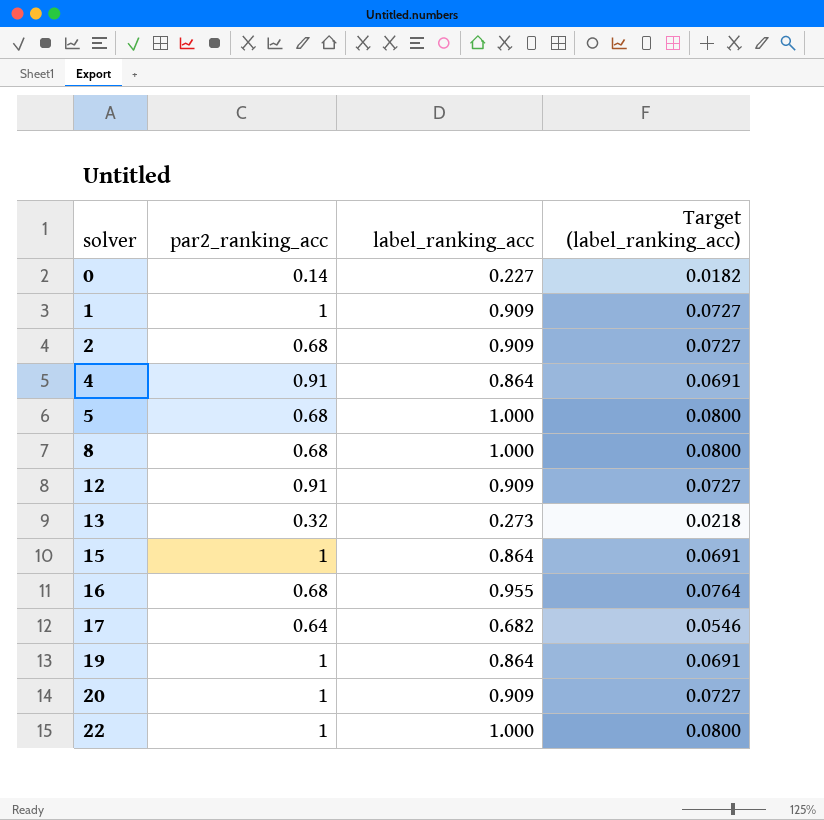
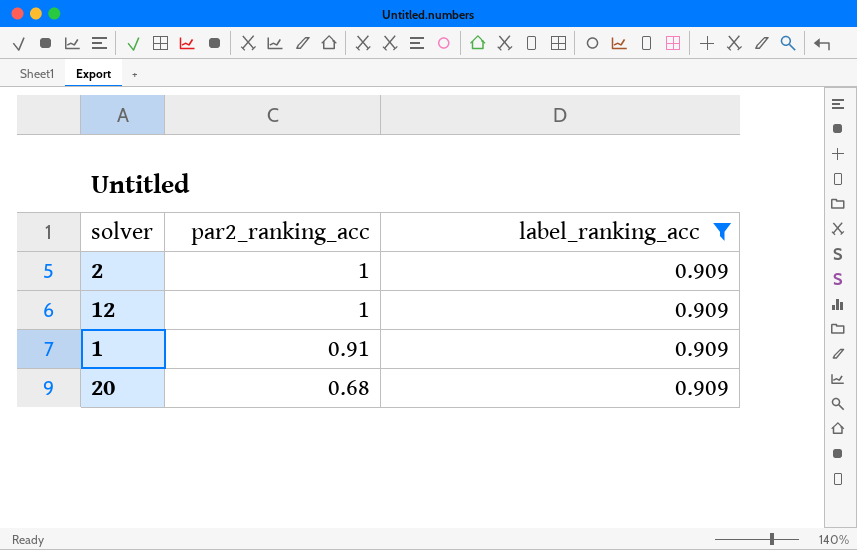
filter: none -> label_ranking_acc = 0.909
row order: solver ascending -> par2_ranking_acc descending
column Target (label_ranking_acc) | formula: [label_ranking_acc] * 0.08 -> none
2 | par2_ranking_acc: 0.68 -> 1
12 | par2_ranking_acc: 0.91 -> 1
1 | par2_ranking_acc: 1 -> 0.91
20 | par2_ranking_acc: 1 -> 0.68

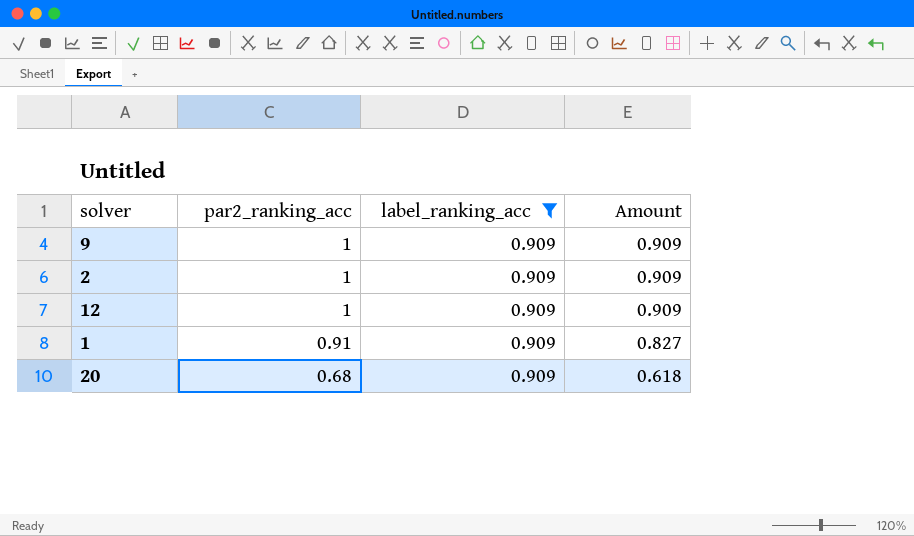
column Amount | formula: none -> [par2_ranking_acc] * [label_ranking_acc]
row 9: none -> 1 | 0.909 | 0.909

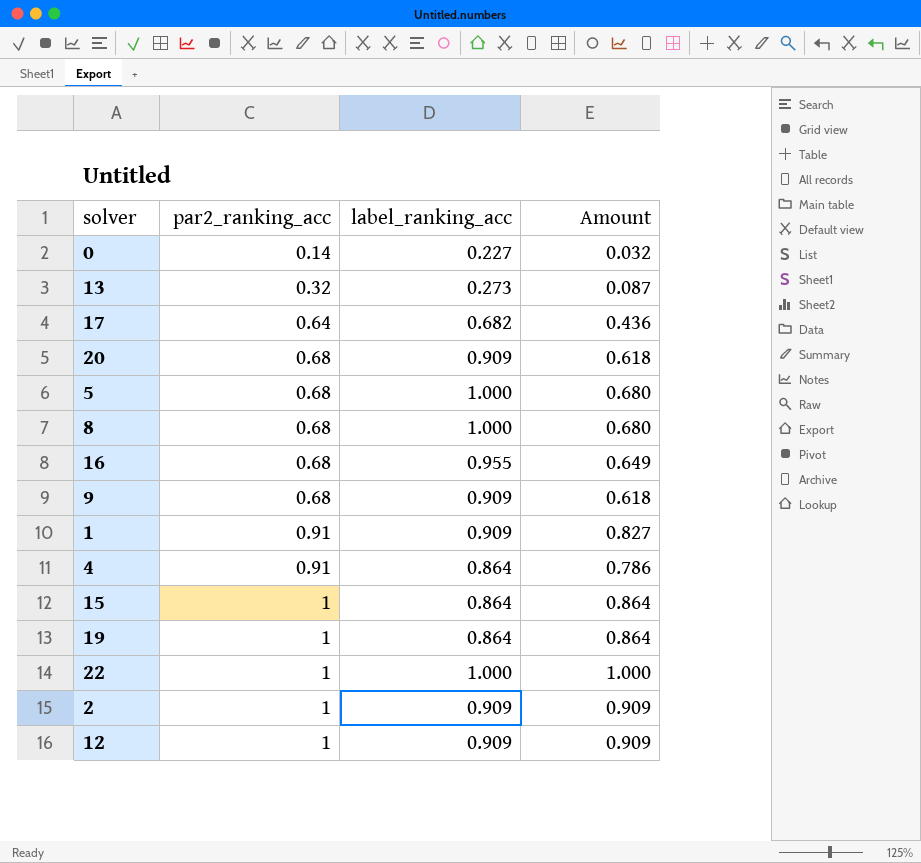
filter: label_ranking_acc = 0.909 -> none
row order: par2_ranking_acc descending -> par2_ranking_acc ascending
9 | par2_ranking_acc: 1 -> 0.68
9 | Amount: 0.909 -> 0.618

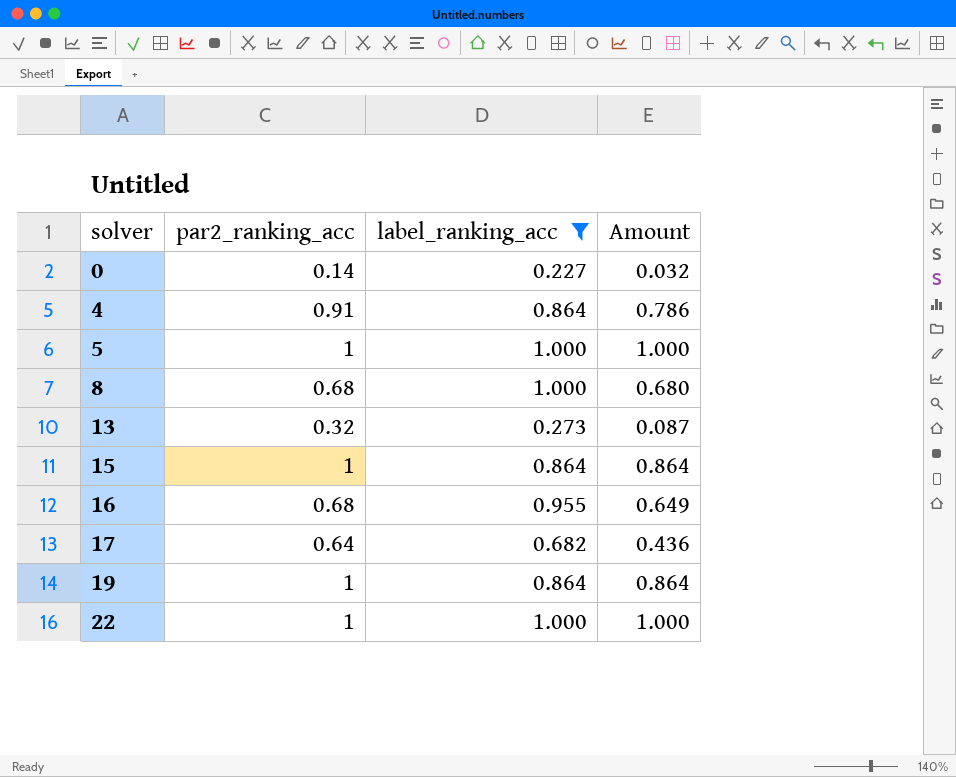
filter: none -> label_ranking_acc != 0.909
row order: par2_ranking_acc ascending -> solver ascending
5 | par2_ranking_acc: 0.68 -> 1
5 | Amount: 0.680 -> 1.000

